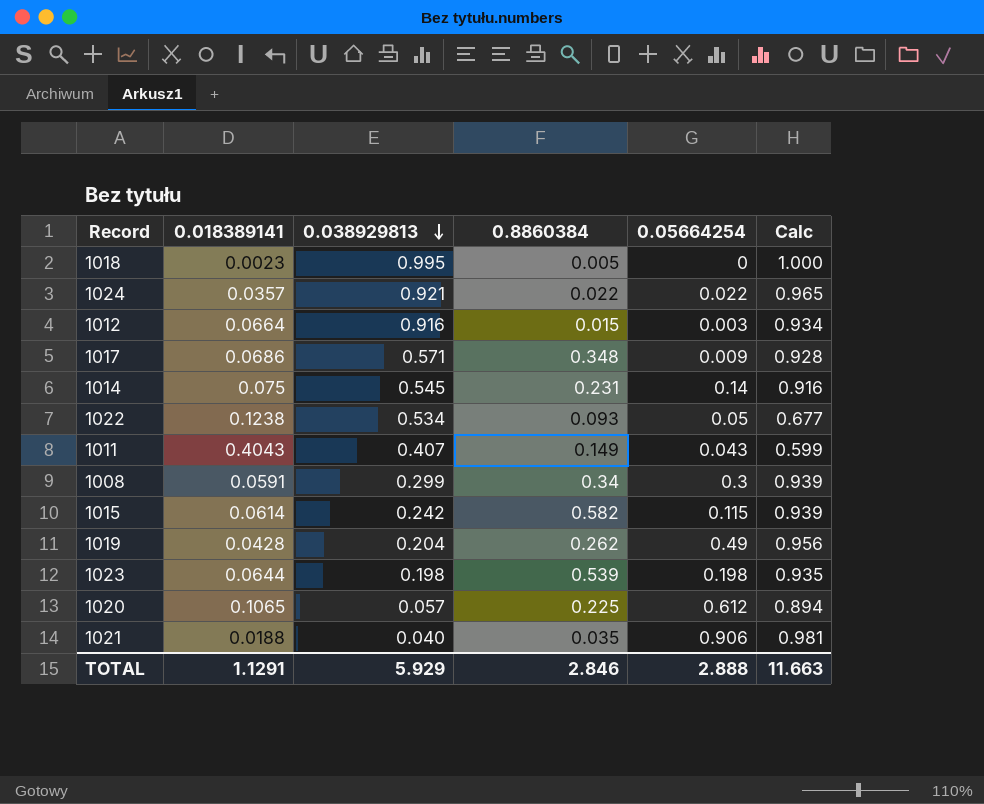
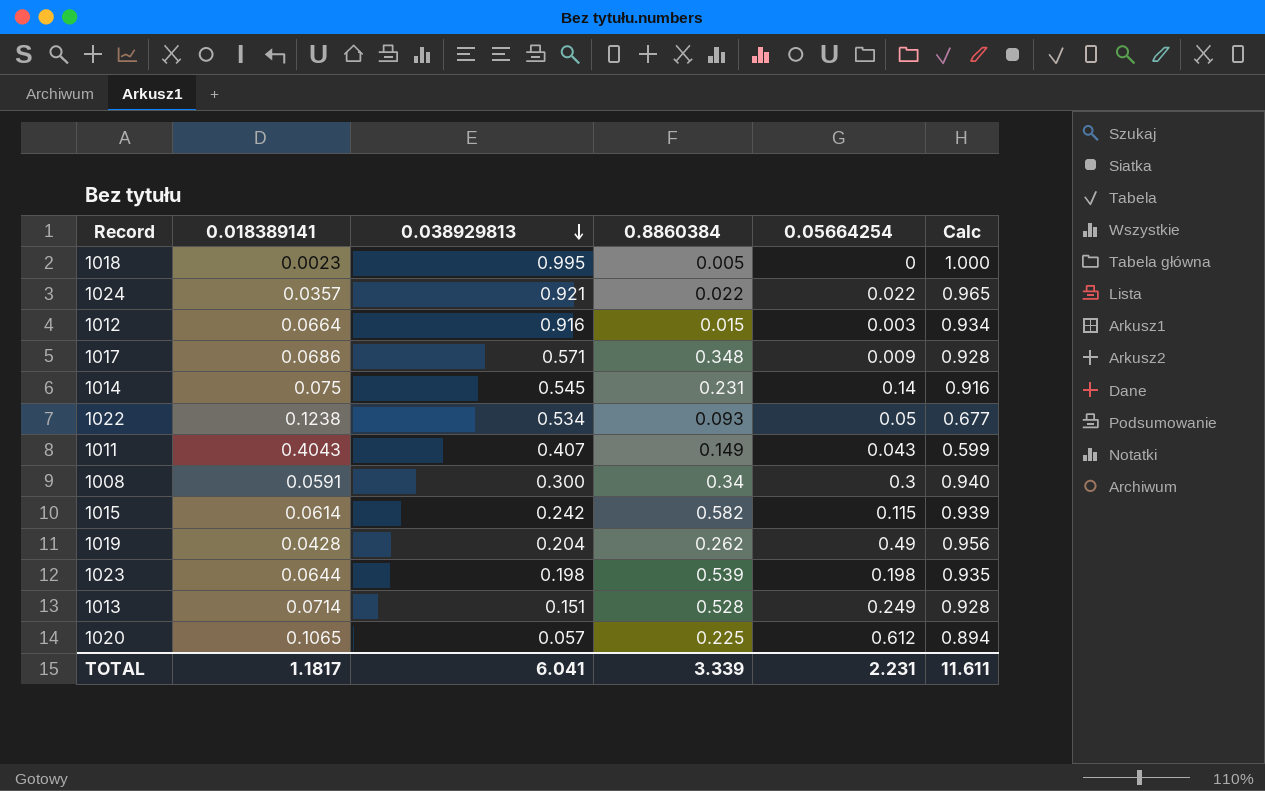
row 1021: 0.0188 | 0.040 | 0.035 | 0.906 | 0.981 -> none
1008 | 0.038929813: 0.299 -> 0.300
1008 | Calc: 0.939 -> 0.940
row 1013: none -> 0.0714 | 0.151 | 0.528 | 0.249 | 0.928
TOTAL | 0.018389141: 1.1291 -> 1.1817
TOTAL | 0.038929813: 5.929 -> 6.041
TOTAL | 0.8860384: 2.846 -> 3.339
TOTAL | 0.05664254: 2.888 -> 2.231
TOTAL | Calc: 11.663 -> 11.611

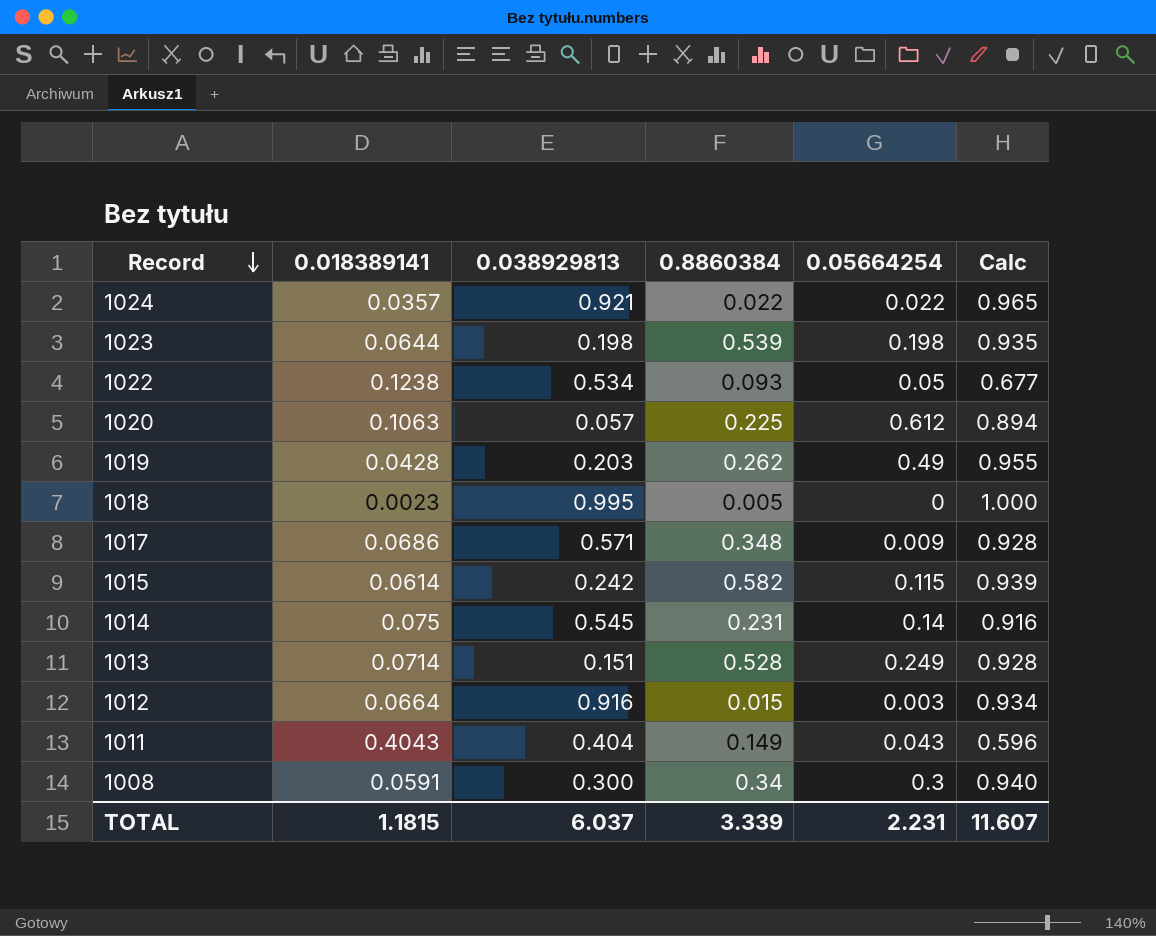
row order: 0.038929813 descending -> Record descending
1020 | 0.018389141: 0.1065 -> 0.1063
1019 | 0.038929813: 0.204 -> 0.203
1019 | Calc: 0.956 -> 0.955
1011 | 0.038929813: 0.407 -> 0.404
1011 | Calc: 0.599 -> 0.596
TOTAL | 0.018389141: 1.1817 -> 1.1815
TOTAL | 0.038929813: 6.041 -> 6.037
TOTAL | Calc: 11.611 -> 11.607

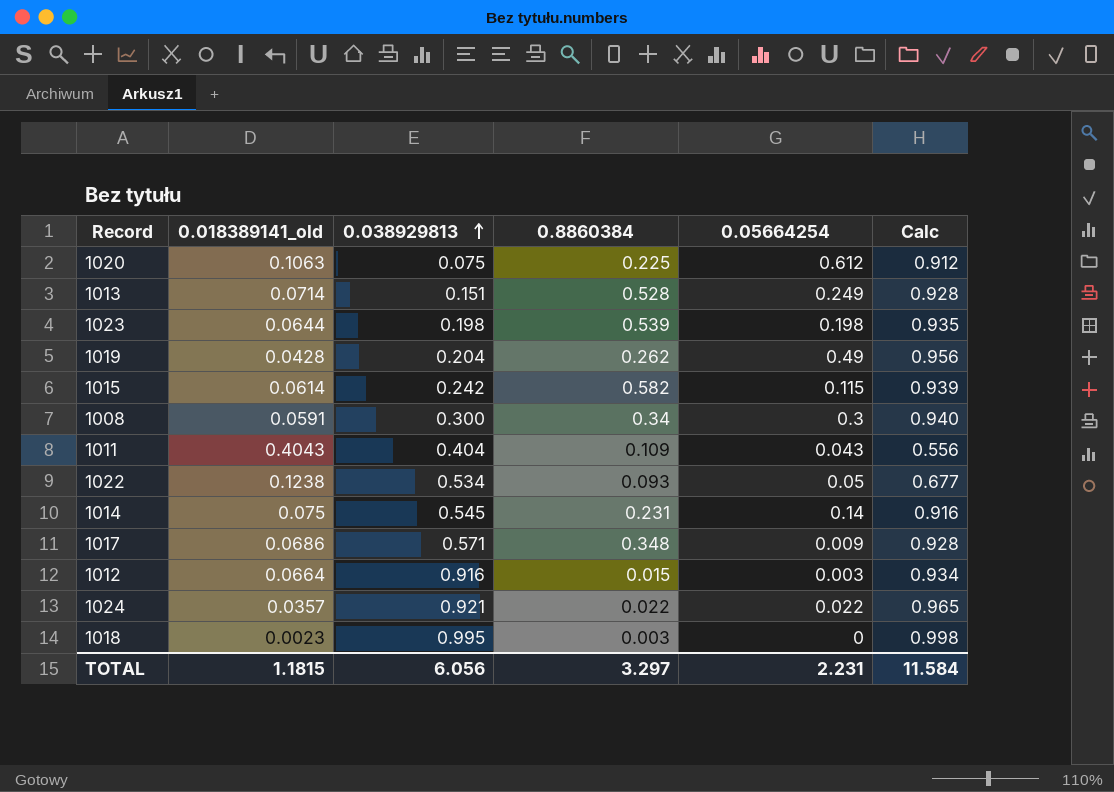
row order: Record descending -> 0.038929813 ascending
column name: 0.018389141 -> 0.018389141_old
1020 | 0.038929813: 0.057 -> 0.075
1020 | Calc: 0.894 -> 0.912
1019 | 0.038929813: 0.203 -> 0.204
1019 | Calc: 0.955 -> 0.956
1011 | 0.8860384: 0.149 -> 0.109
1011 | Calc: 0.596 -> 0.556
1018 | 0.8860384: 0.005 -> 0.003
1018 | Calc: 1.000 -> 0.998
TOTAL | 0.038929813: 6.037 -> 6.056
TOTAL | 0.8860384: 3.339 -> 3.297
TOTAL | Calc: 11.607 -> 11.584

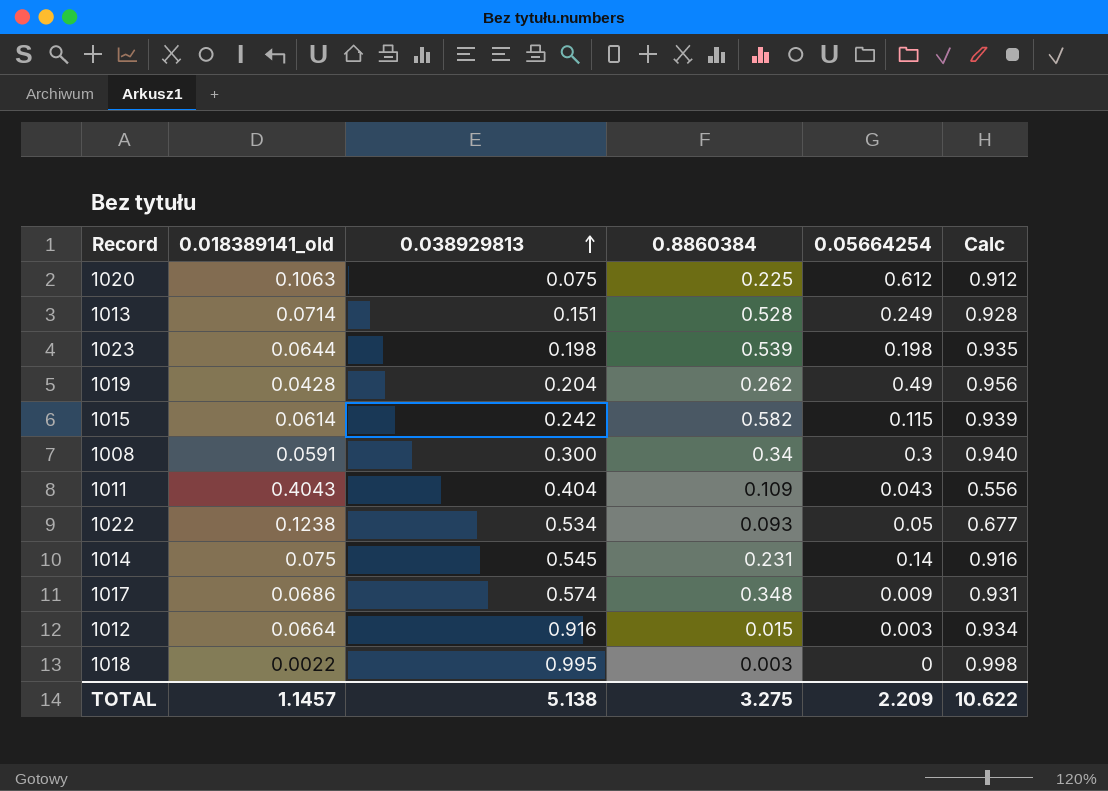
row 1024: 0.0357 | 0.921 | 0.022 | 0.022 | 0.965 -> none
1017 | 0.038929813: 0.571 -> 0.574
1017 | Calc: 0.928 -> 0.931
1018 | 0.018389141_old: 0.0023 -> 0.0022
TOTAL | 0.018389141_old: 1.1815 -> 1.1457
TOTAL | 0.038929813: 6.056 -> 5.138
TOTAL | 0.8860384: 3.297 -> 3.275
TOTAL | 0.05664254: 2.231 -> 2.209
TOTAL | Calc: 11.584 -> 10.622

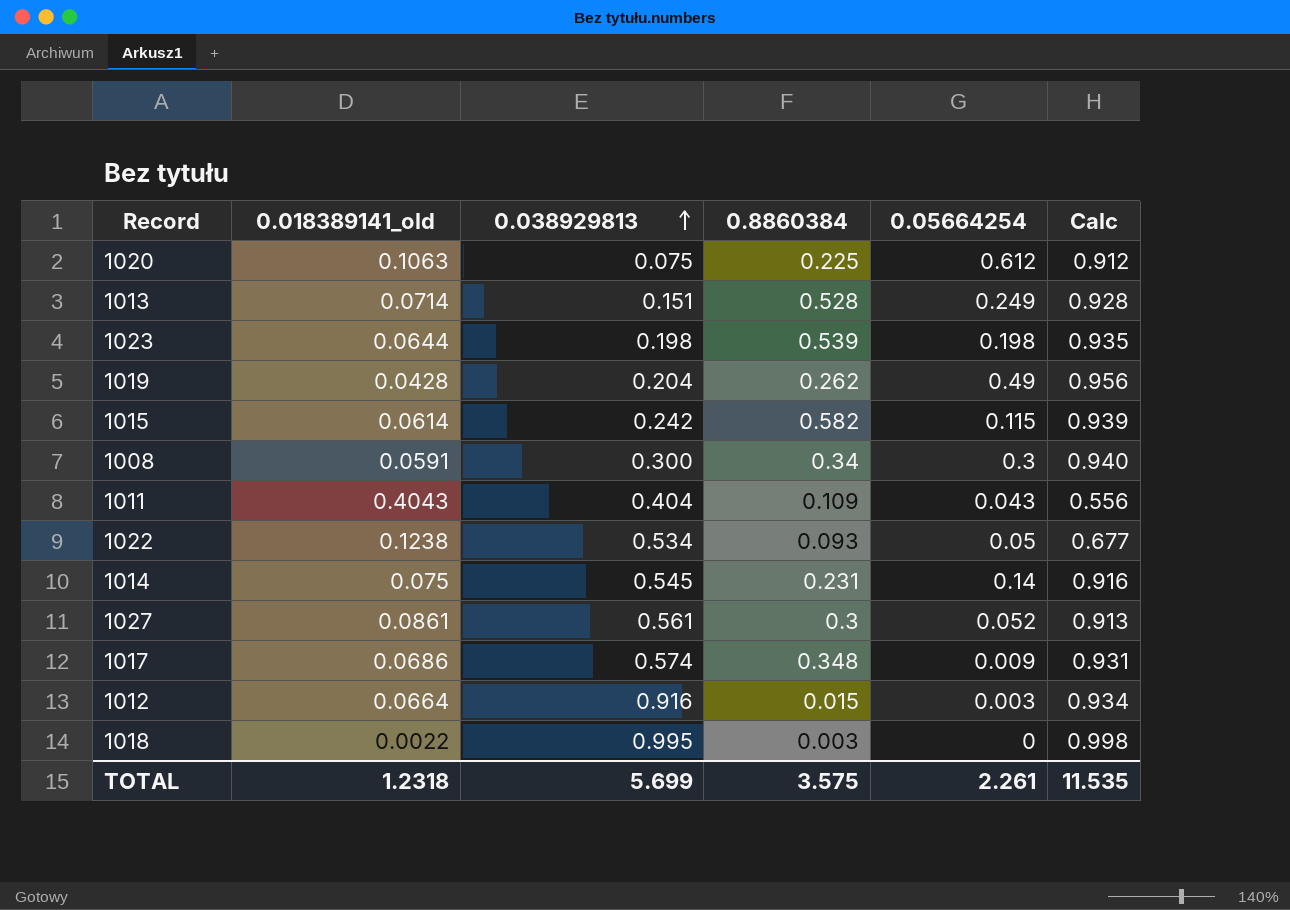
row 1027: none -> 0.0861 | 0.561 | 0.3 | 0.052 | 0.913
TOTAL | 0.018389141_old: 1.1457 -> 1.2318
TOTAL | 0.038929813: 5.138 -> 5.699
TOTAL | 0.8860384: 3.275 -> 3.575
TOTAL | 0.05664254: 2.209 -> 2.261
TOTAL | Calc: 10.622 -> 11.535

